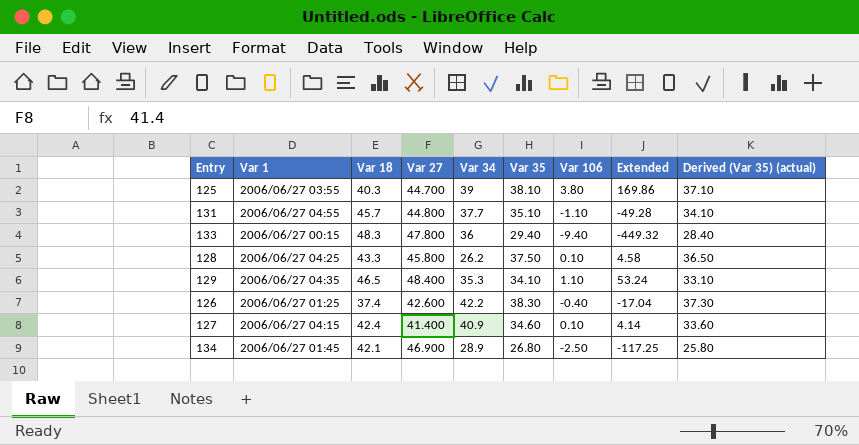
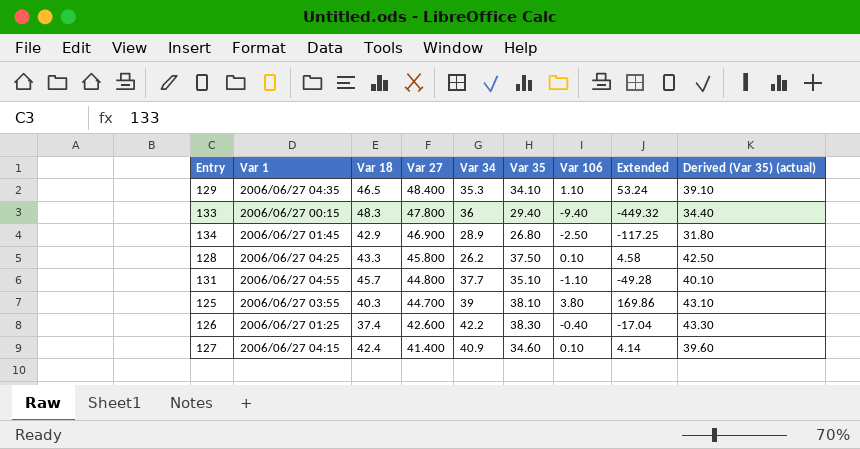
row order: none -> Var 27 descending
column Derived (Var 35) (actual) | formula: [Var 35] - 1 -> [Var 35] + 5
134 | Var 18: 42.1 -> 42.9

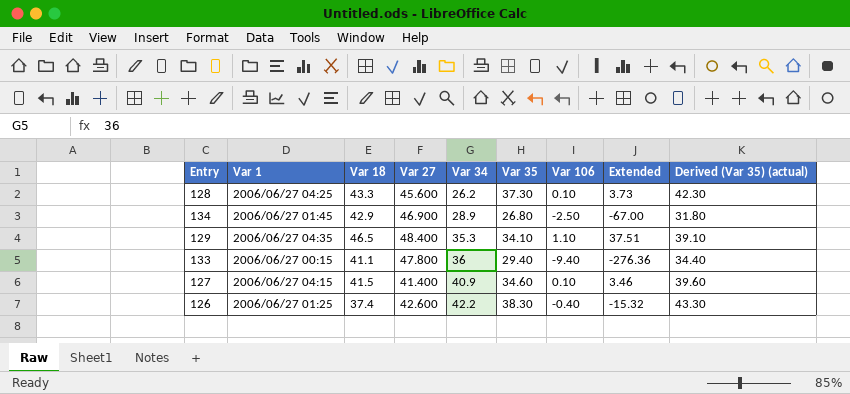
row order: Var 27 descending -> Var 34 ascending
column Extended | formula: [Var 27] * [Var 106] -> [Var 35] * [Var 106]
row 131: 2006/06/27 04:55 | 45.7 | 44.800 | 37.7 | 35.10 | -1.10 | -49.28 | 40.10 -> none
row 125: 2006/06/27 03:55 | 40.3 | 44.700 | 39 | 38.10 | 3.80 | 169.86 | 43.10 -> none
128 | Var 27: 45.800 -> 45.600
128 | Var 35: 37.50 -> 37.30
128 | Derived (Var 35) (actual): 42.50 -> 42.30
133 | Var 18: 48.3 -> 41.1
127 | Var 18: 42.4 -> 41.5

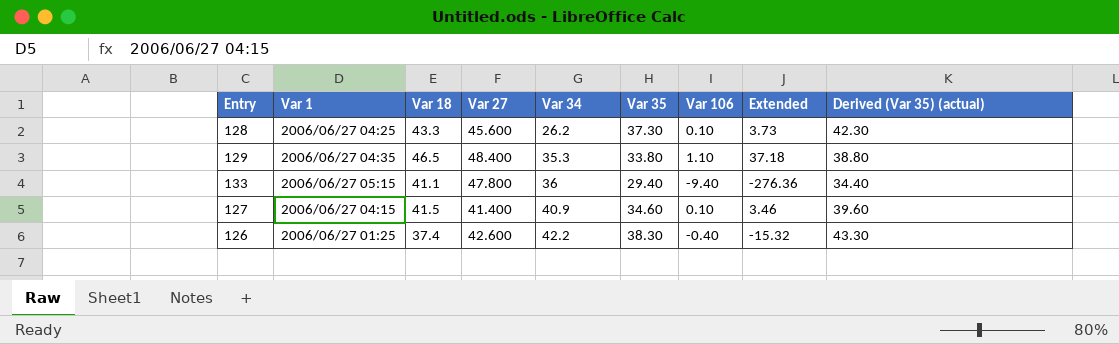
row 134: 2006/06/27 01:45 | 42.9 | 46.900 | 28.9 | 26.80 | -2.50 | -67.00 | 31.80 -> none
129 | Var 35: 34.10 -> 33.80
129 | Extended: 37.51 -> 37.18
129 | Derived (Var 35) (actual): 39.10 -> 38.80
133 | Var 1: 2006/06/27 00:15 -> 2006/06/27 05:15

